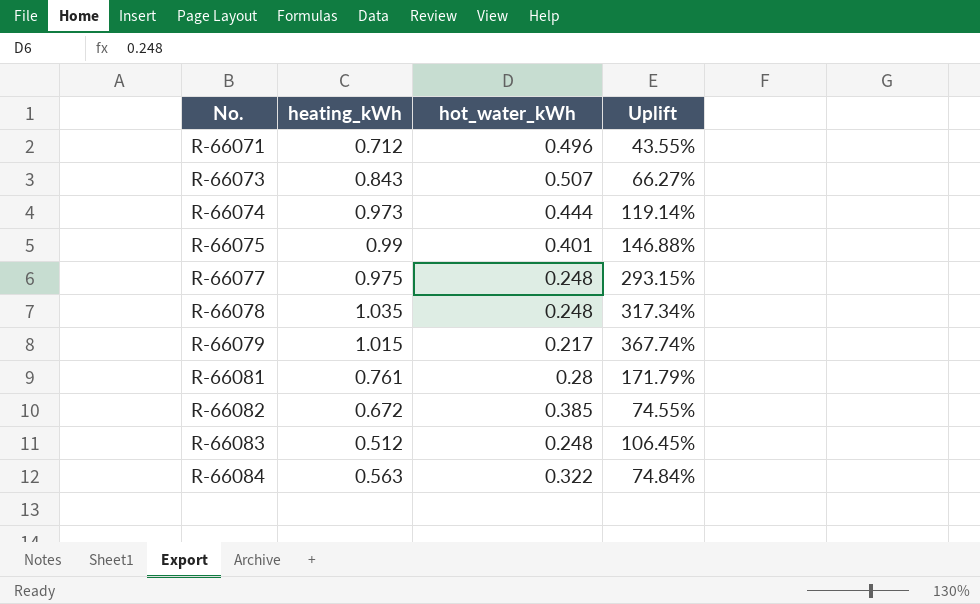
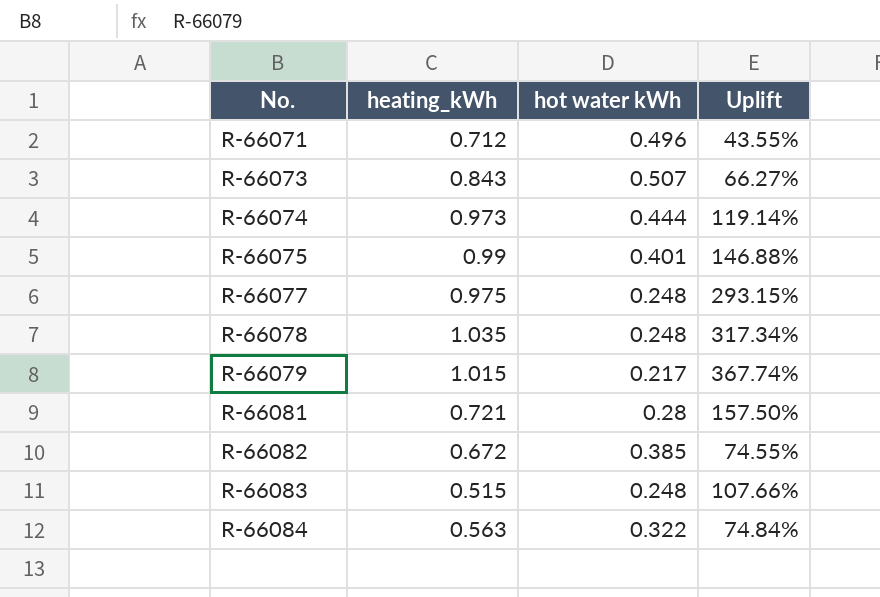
column name: hot_water_kWh -> hot water kWh
R-66081 | heating_kWh: 0.761 -> 0.721
R-66081 | Uplift: 171.79% -> 157.50%
R-66083 | heating_kWh: 0.512 -> 0.515
R-66083 | Uplift: 106.45% -> 107.66%

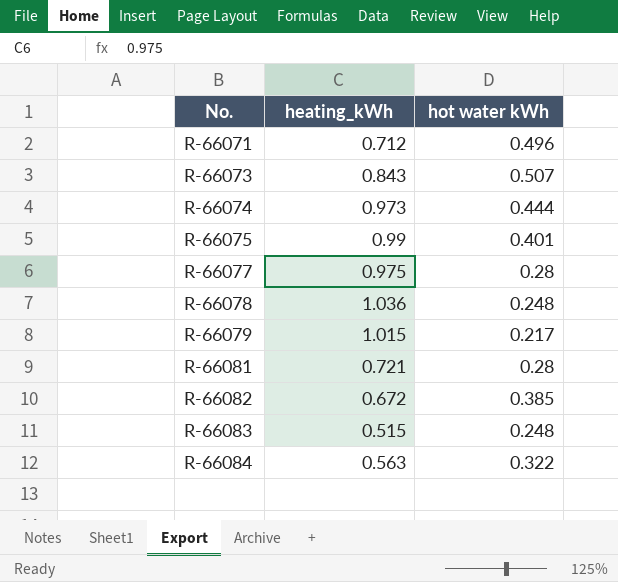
column Uplift | formula: ([heating_kWh] - [hot water kWh]) / [hot water kWh] -> none
R-66077 | hot water kWh: 0.248 -> 0.28
R-66078 | heating_kWh: 1.035 -> 1.036

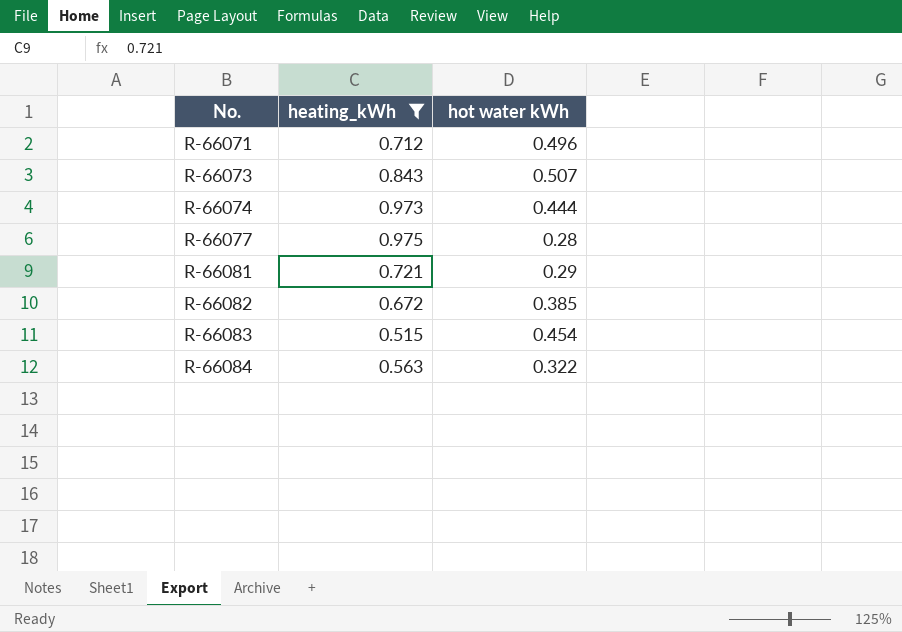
filter: none -> heating_kWh <= 0.975
R-66081 | hot water kWh: 0.28 -> 0.29
R-66083 | hot water kWh: 0.248 -> 0.454

